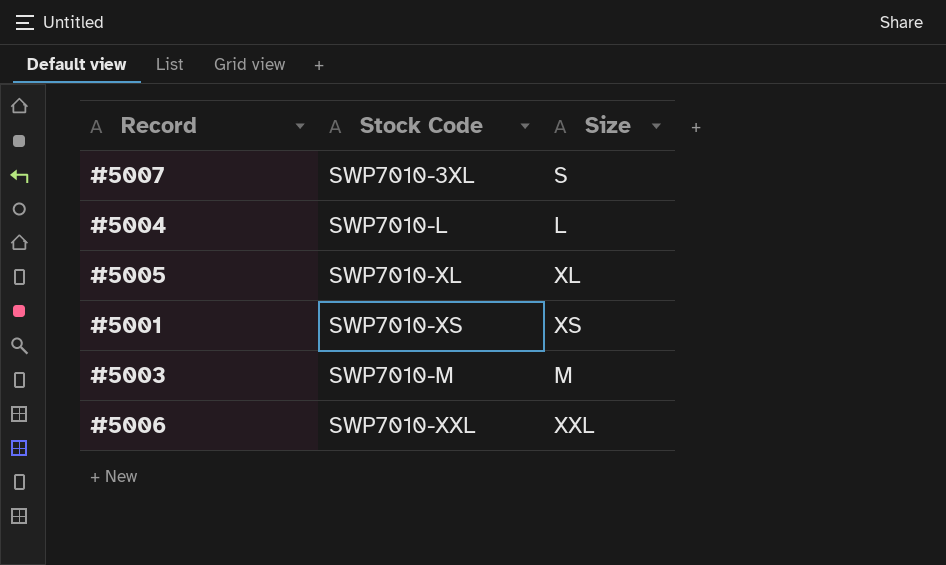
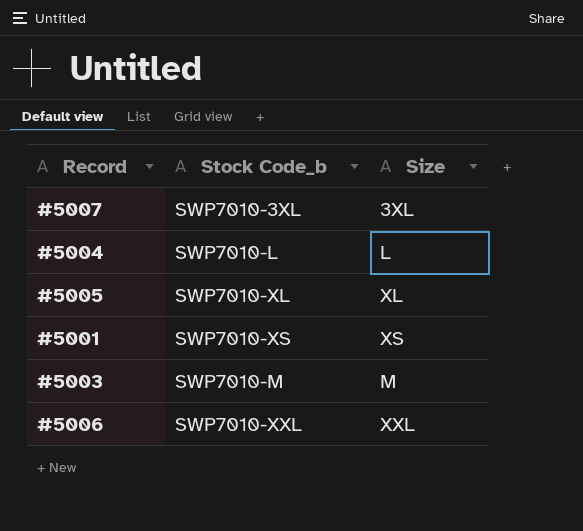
column name: Stock Code -> Stock Code_b
#5007 | Size: S -> 3XL

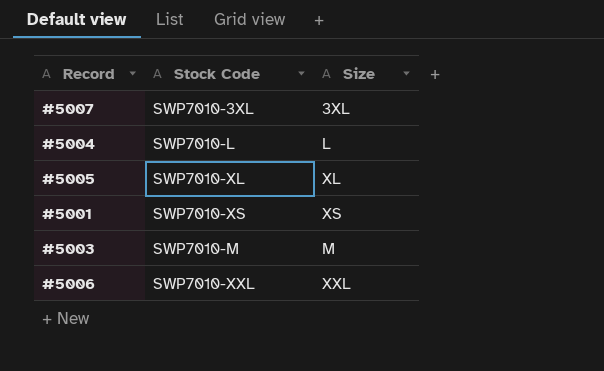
column name: Stock Code_b -> Stock Code

